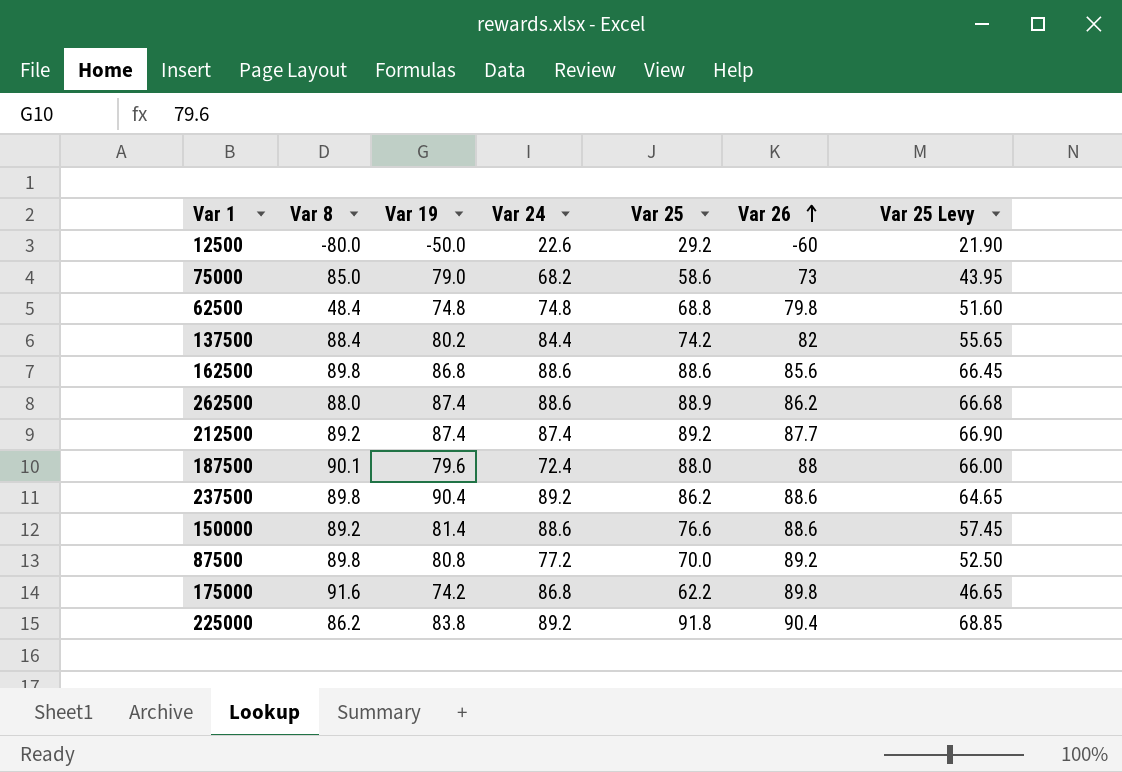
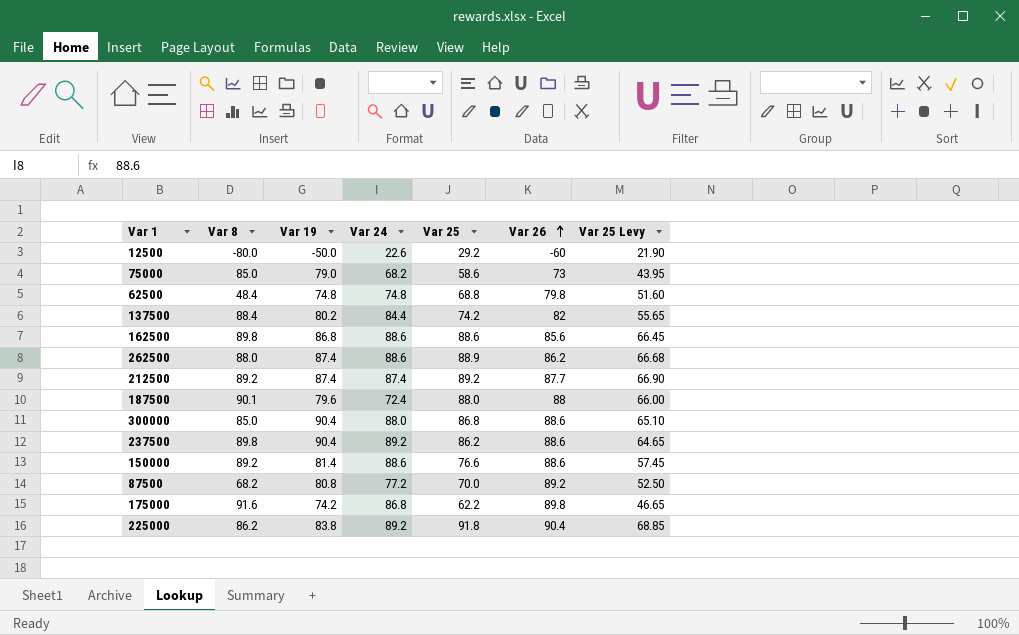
row 300000: none -> 85.0 | 90.4 | 88.0 | 86.8 | 88.6 | 65.10
87500 | Var 8: 89.8 -> 68.2

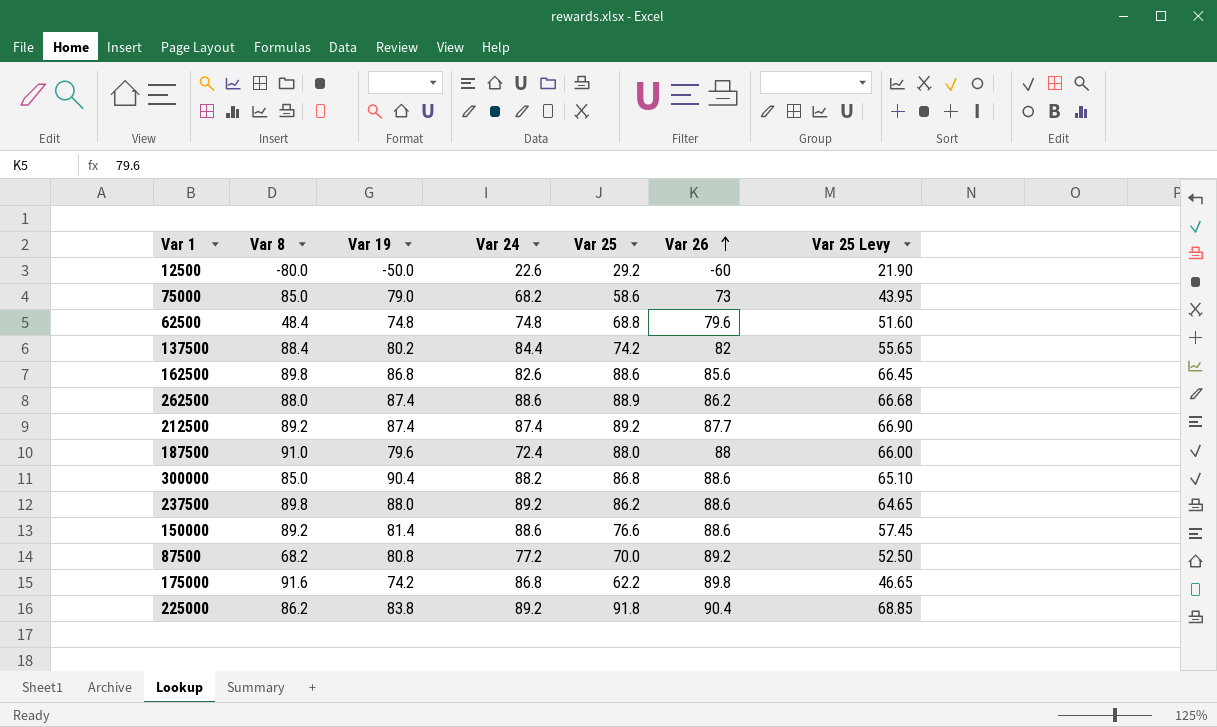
62500 | Var 26: 79.8 -> 79.6
162500 | Var 24: 88.6 -> 82.6
187500 | Var 8: 90.1 -> 91.0
300000 | Var 24: 88.0 -> 88.2
237500 | Var 19: 90.4 -> 88.0

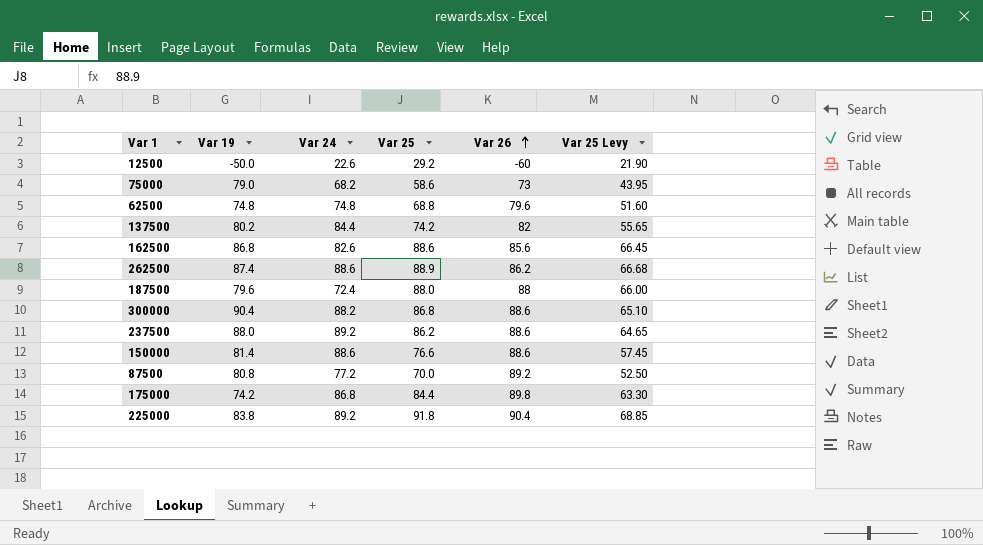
column Var 8 | position: 2 -> none
row 212500: 89.2 | 87.4 | 87.4 | 89.2 | 87.7 | 66.90 -> none
175000 | Var 25: 62.2 -> 84.4
175000 | Var 25 Levy: 46.65 -> 63.30

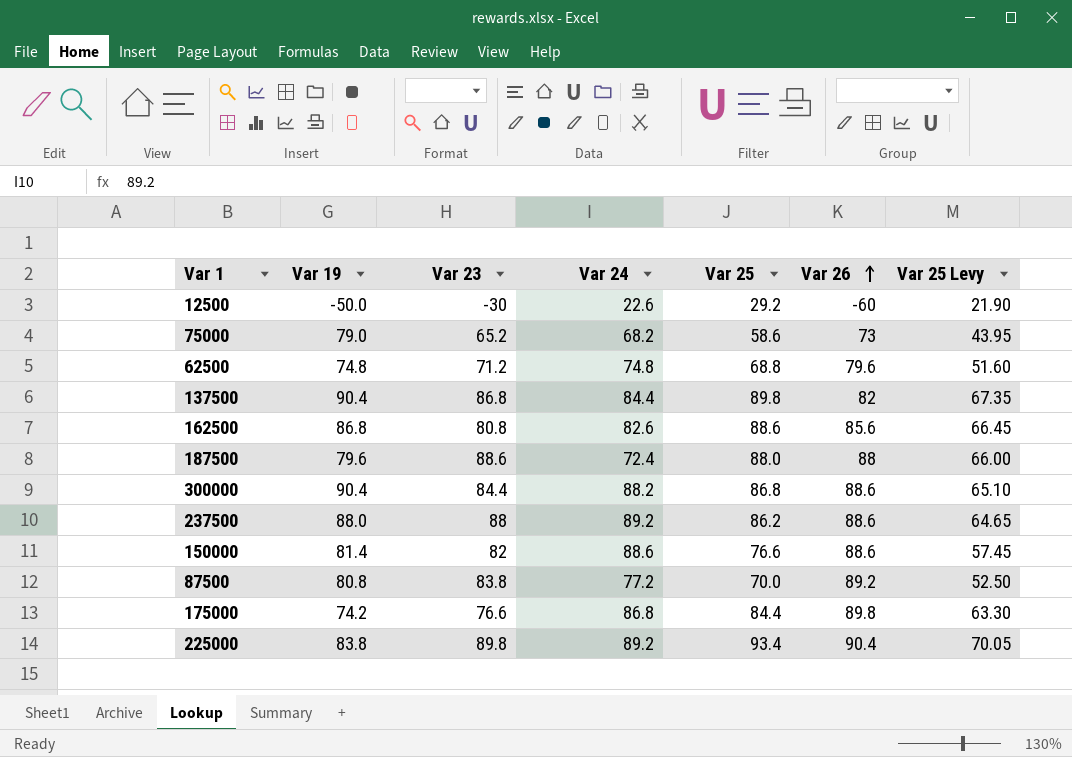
column Var 23 | position: none -> 3
row 262500: 87.4 | 88.6 | 88.9 | 86.2 | 66.68 -> none
137500 | Var 19: 80.2 -> 90.4
137500 | Var 25: 74.2 -> 89.8
137500 | Var 25 Levy: 55.65 -> 67.35
225000 | Var 25: 91.8 -> 93.4
225000 | Var 25 Levy: 68.85 -> 70.05

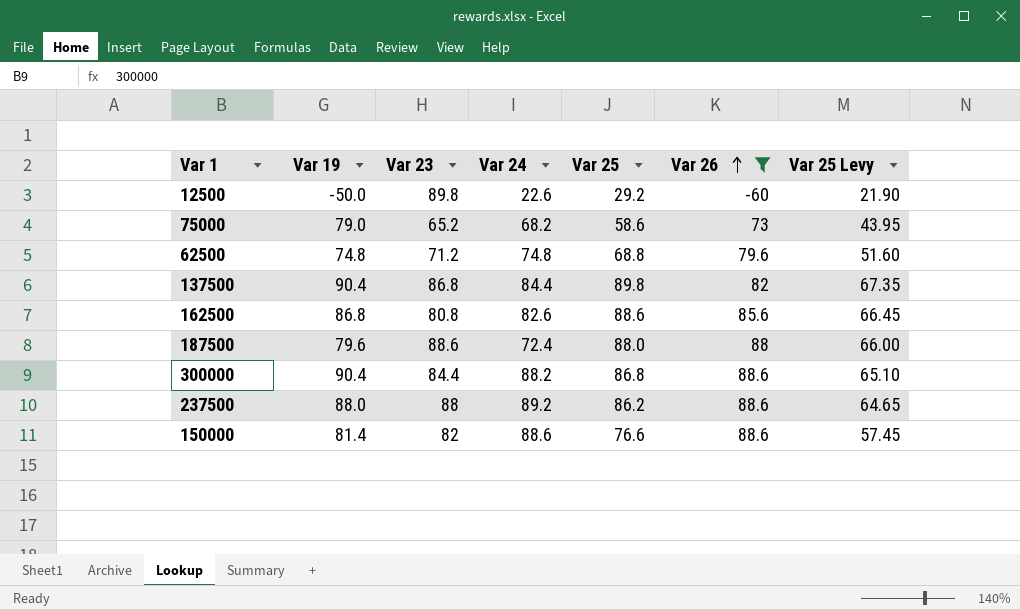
filter: none -> Var 26 <= 88.6
12500 | Var 23: -30 -> 89.8

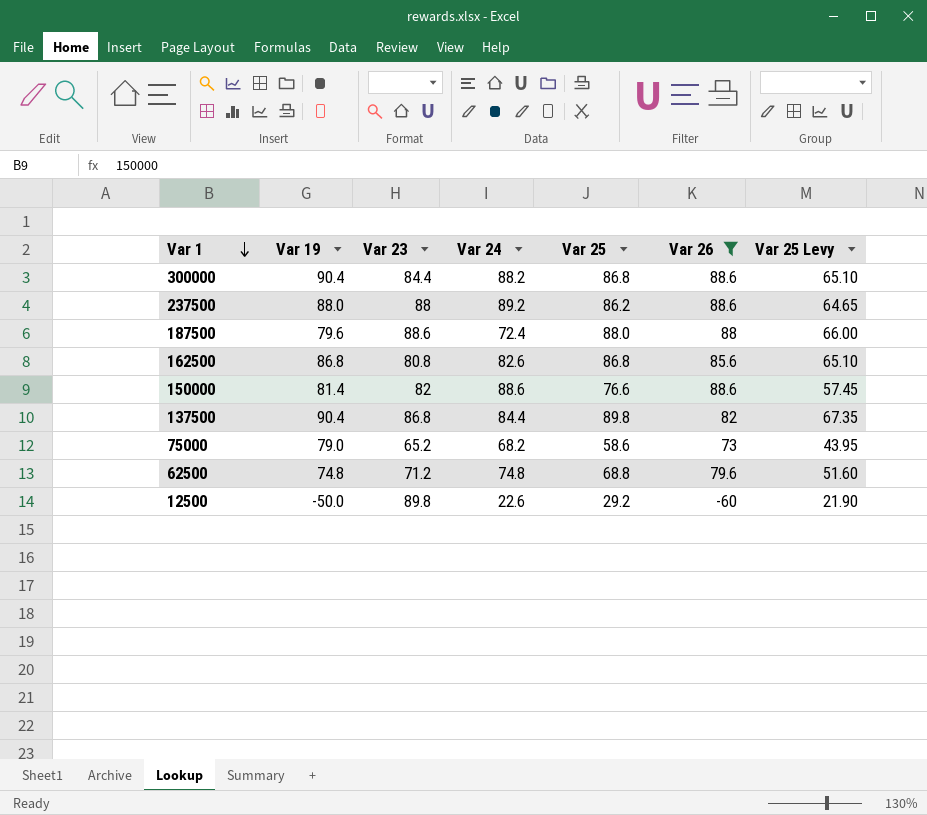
row order: Var 26 ascending -> Var 1 descending
162500 | Var 25: 88.6 -> 86.8
162500 | Var 25 Levy: 66.45 -> 65.10

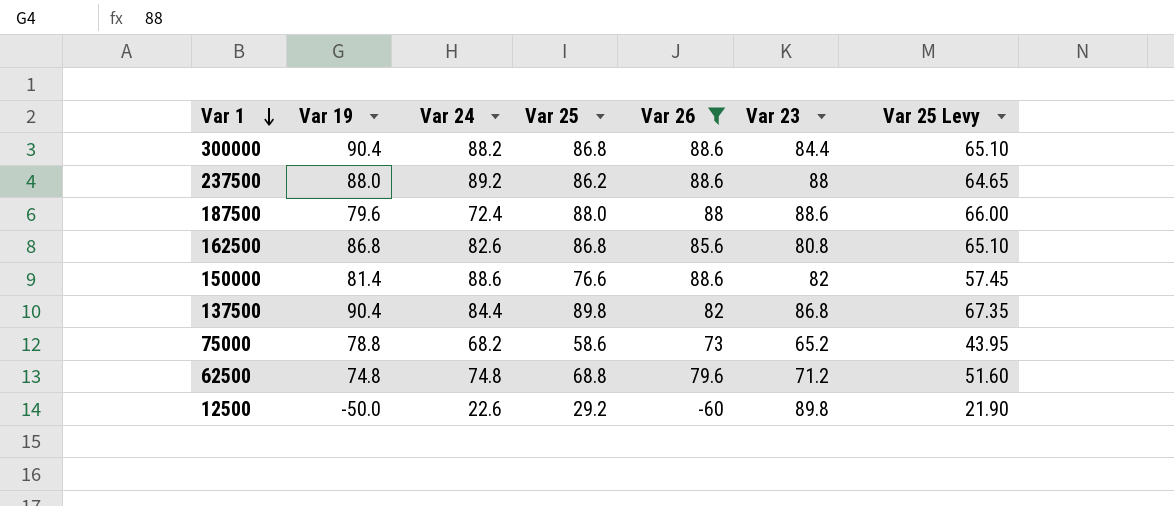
column Var 23 | position: 3 -> 6
75000 | Var 19: 79.0 -> 78.8

